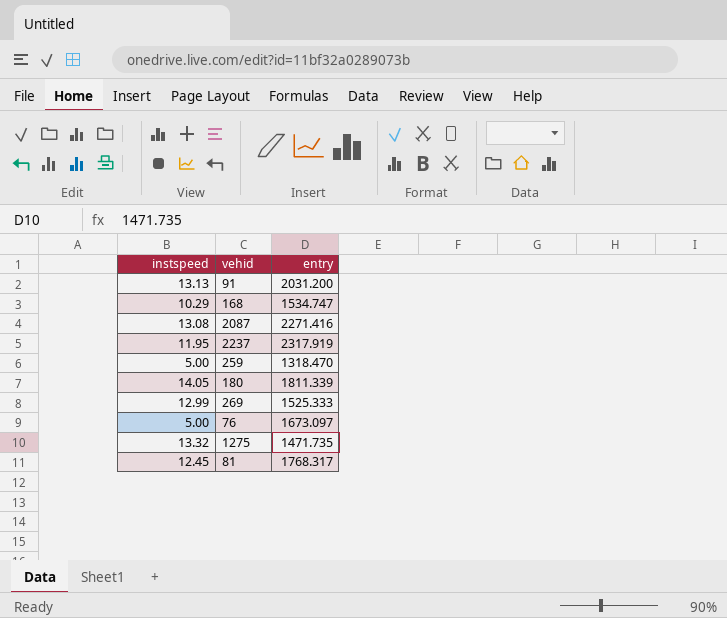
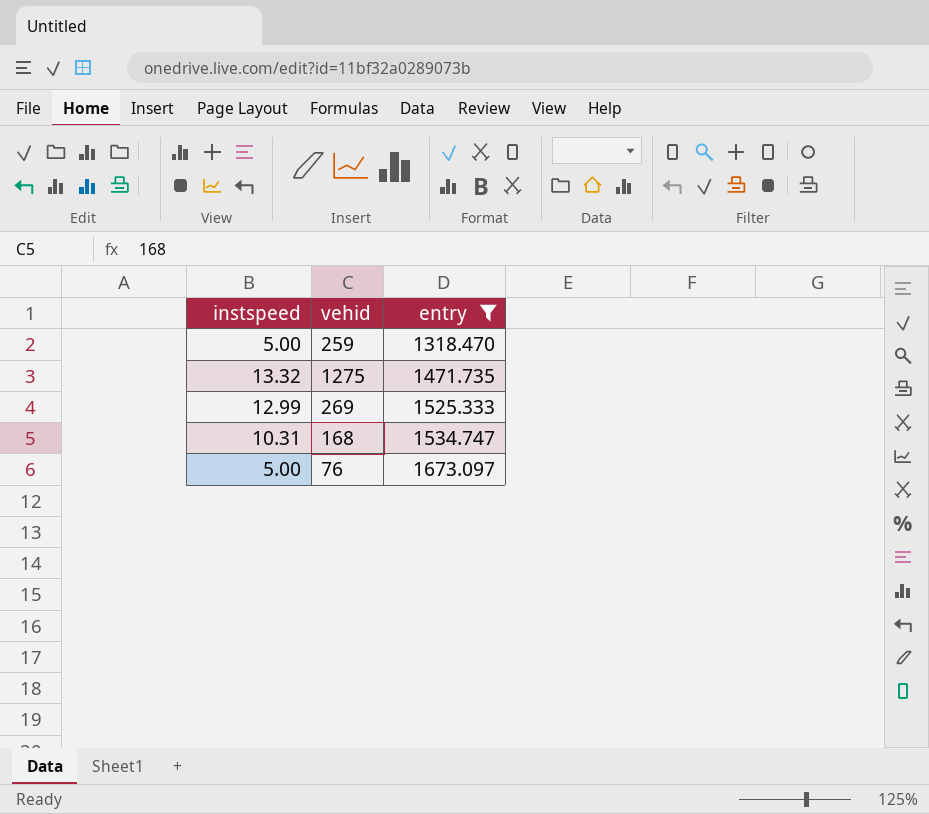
filter: none -> entry <= 1673.097
row order: none -> entry ascending
168 | instspeed: 10.29 -> 10.31

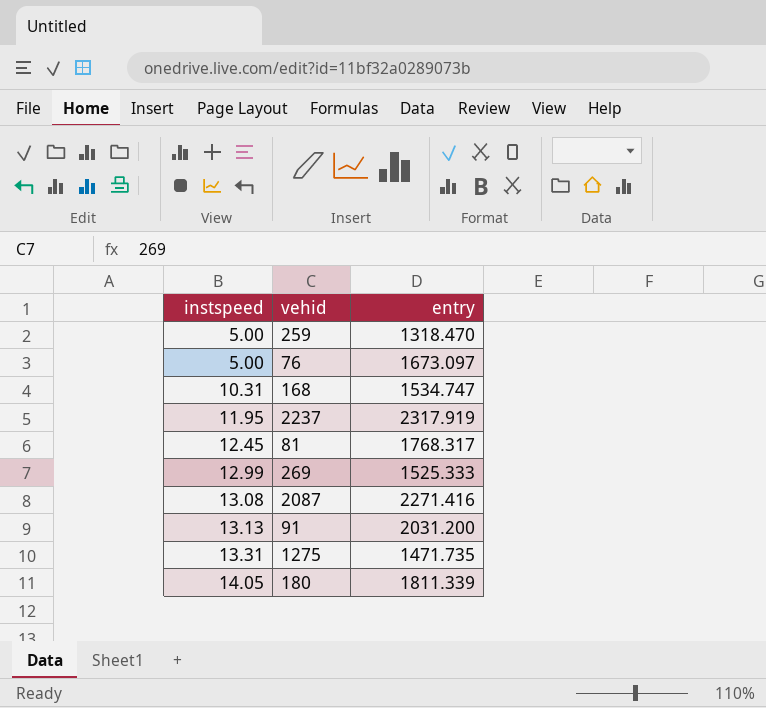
filter: entry <= 1673.097 -> none
row order: entry ascending -> instspeed ascending
1275 | instspeed: 13.32 -> 13.31

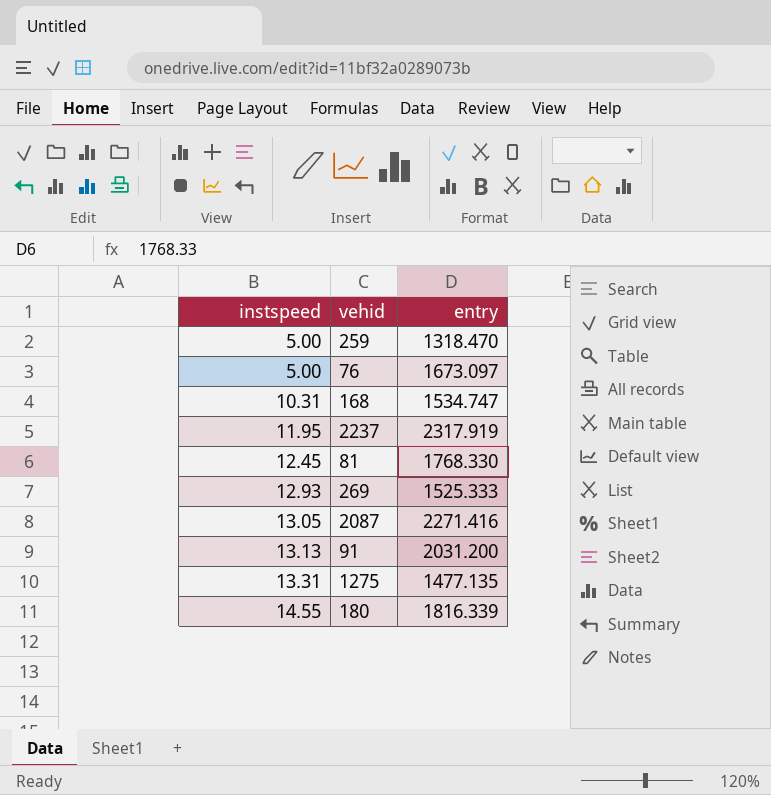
81 | entry: 1768.317 -> 1768.330
269 | instspeed: 12.99 -> 12.93
2087 | instspeed: 13.08 -> 13.05
1275 | entry: 1471.735 -> 1477.135
180 | instspeed: 14.05 -> 14.55
180 | entry: 1811.339 -> 1816.339

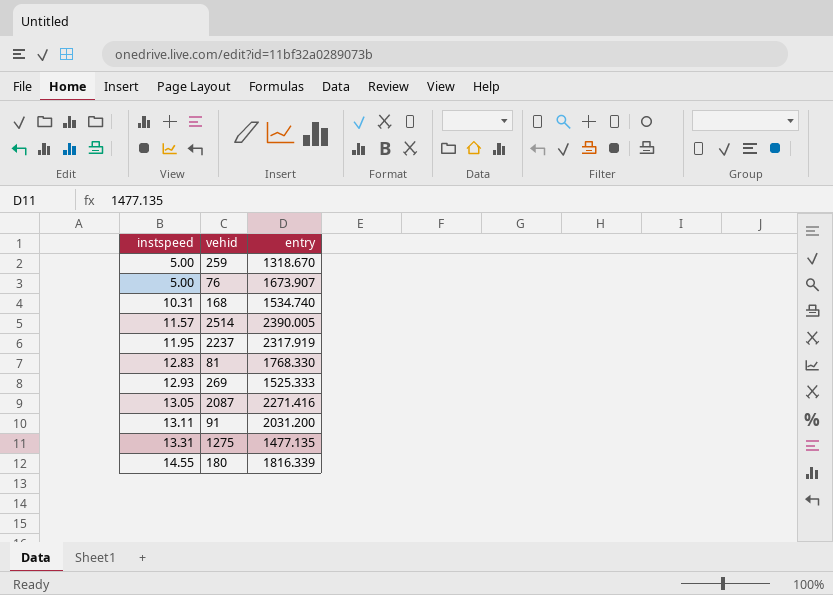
259 | entry: 1318.470 -> 1318.670
76 | entry: 1673.097 -> 1673.907
168 | entry: 1534.747 -> 1534.740
row 2514: none -> 11.57 | 2390.005
81 | instspeed: 12.45 -> 12.83
91 | instspeed: 13.13 -> 13.11

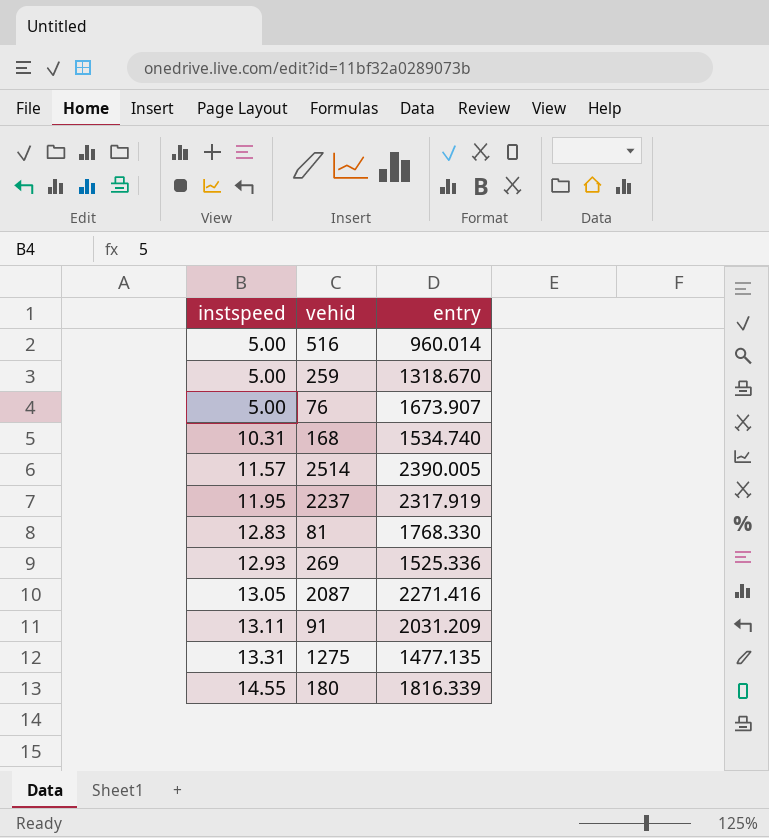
row 516: none -> 5.00 | 960.014
269 | entry: 1525.333 -> 1525.336
91 | entry: 2031.200 -> 2031.209

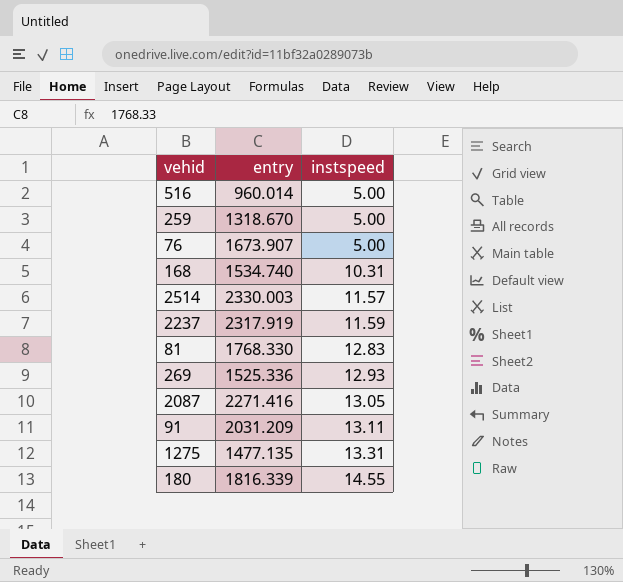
column instspeed | position: 1 -> 3
2514 | entry: 2390.005 -> 2330.003
2237 | instspeed: 11.95 -> 11.59

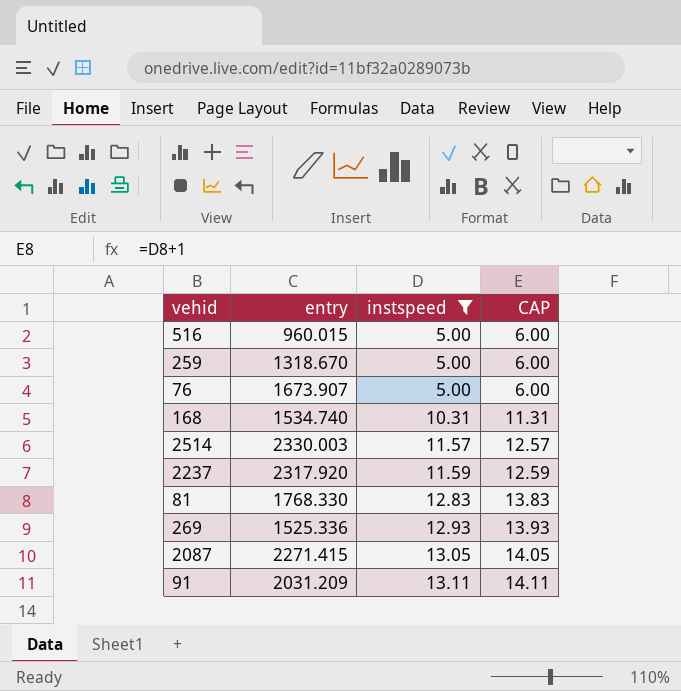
filter: none -> instspeed <= 13.11
column CAP | formula: none -> [instspeed] + 1
516 | entry: 960.014 -> 960.015
2237 | entry: 2317.919 -> 2317.920
2087 | entry: 2271.416 -> 2271.415

